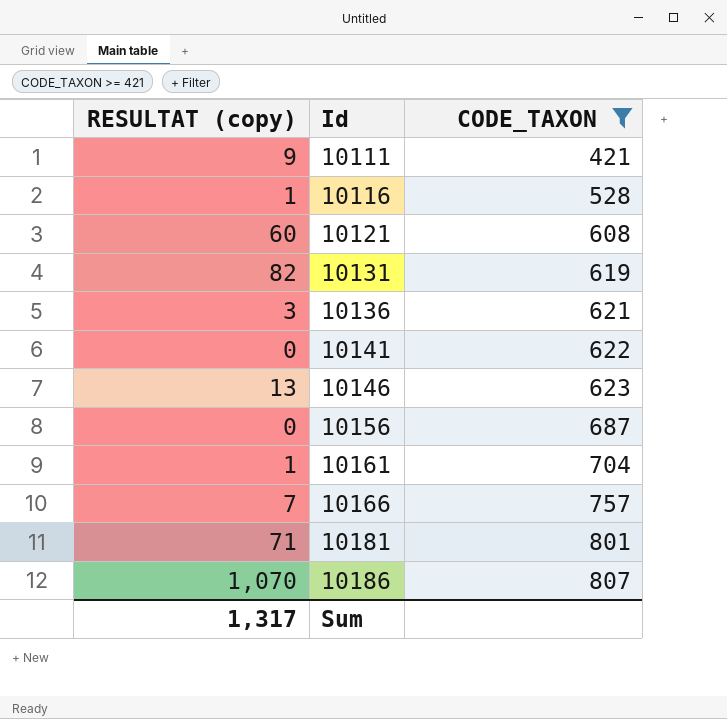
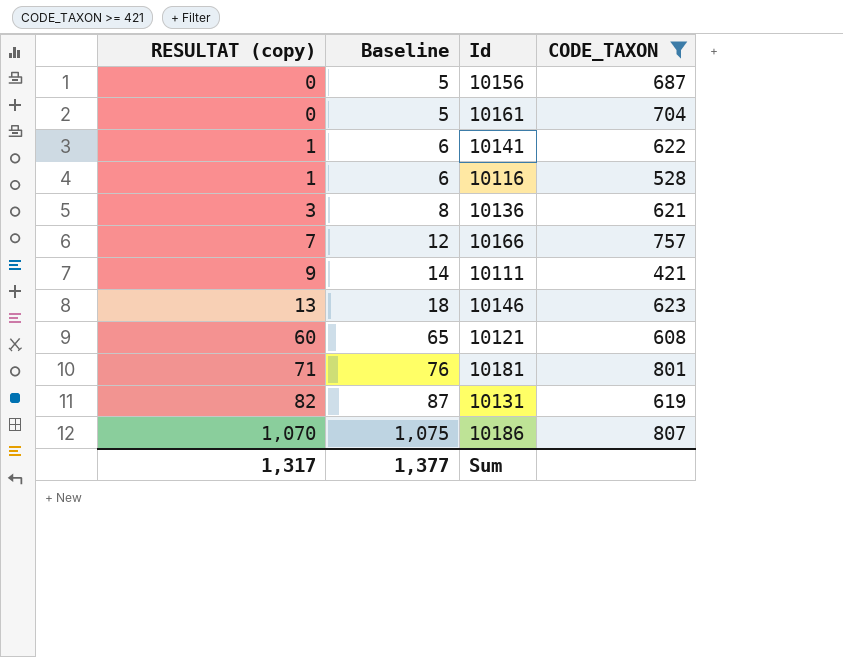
row order: Id ascending -> RESULTAT (copy) ascending
column Baseline | formula: none -> [RESULTAT (copy)] + 5
10161 | RESULTAT (copy): 1 -> 0
10141 | RESULTAT (copy): 0 -> 1

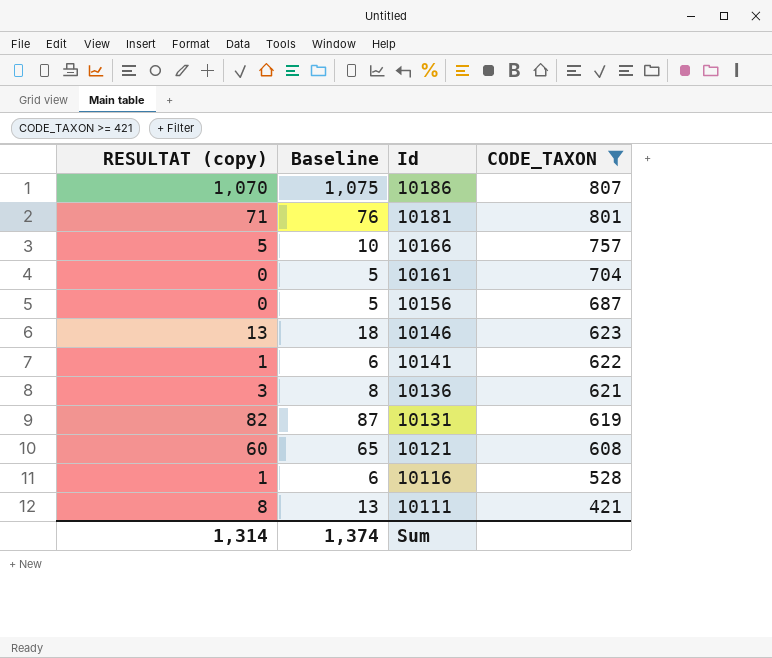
row order: RESULTAT (copy) ascending -> Id descending
10166 | RESULTAT (copy): 7 -> 5
10166 | Baseline: 12 -> 10
10111 | RESULTAT (copy): 9 -> 8
10111 | Baseline: 14 -> 13
Sum | RESULTAT (copy): 1,317 -> 1,314
Sum | Baseline: 1,377 -> 1,374

